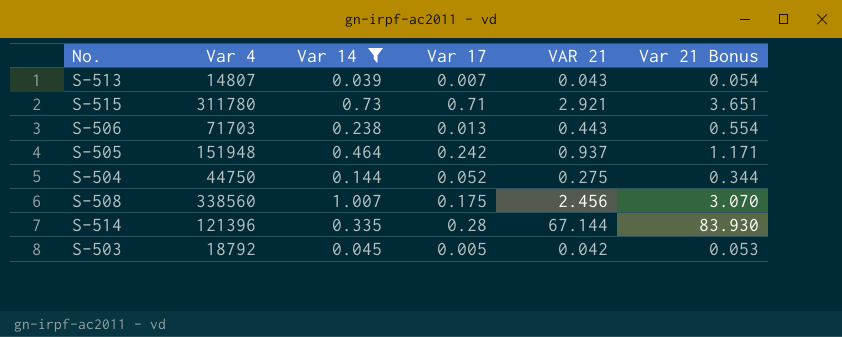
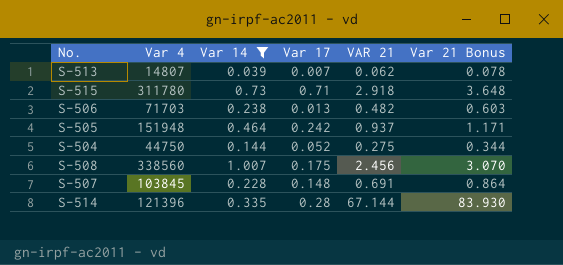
row S-503: 18792 | 0.045 | 0.005 | 0.042 | 0.053 -> none
S-513 | VAR 21: 0.043 -> 0.062
S-513 | Var 21 Bonus: 0.054 -> 0.078
S-515 | VAR 21: 2.921 -> 2.918
S-515 | Var 21 Bonus: 3.651 -> 3.648
S-506 | VAR 21: 0.443 -> 0.482
S-506 | Var 21 Bonus: 0.554 -> 0.603
row S-507: none -> 103845 | 0.228 | 0.148 | 0.691 | 0.864

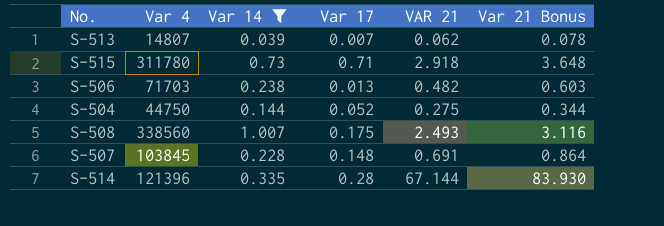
row S-505: 151948 | 0.464 | 0.242 | 0.937 | 1.171 -> none
S-508 | VAR 21: 2.456 -> 2.493
S-508 | Var 21 Bonus: 3.070 -> 3.116

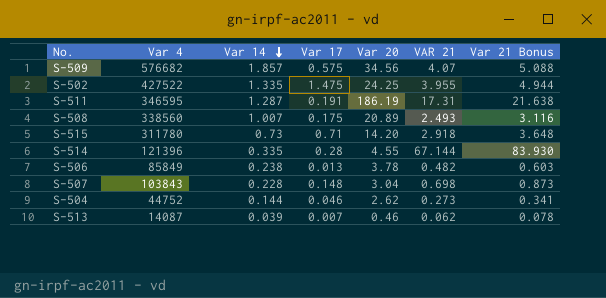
filter: Var 14 <= 1.007 -> none
row order: none -> Var 14 descending
column Var 20 | position: none -> 5
S-506 | Var 4: 71703 -> 85849
S-507 | Var 4: 103845 -> 103843
S-507 | VAR 21: 0.691 -> 0.698
S-507 | Var 21 Bonus: 0.864 -> 0.873
S-504 | Var 4: 44750 -> 44752
S-504 | Var 17: 0.052 -> 0.046
S-504 | VAR 21: 0.275 -> 0.273
S-504 | Var 21 Bonus: 0.344 -> 0.341
S-513 | Var 4: 14807 -> 14087

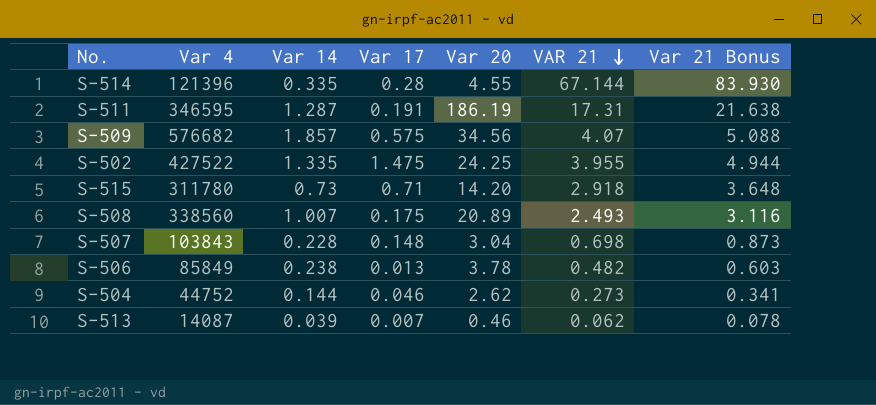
row order: Var 14 descending -> VAR 21 descending

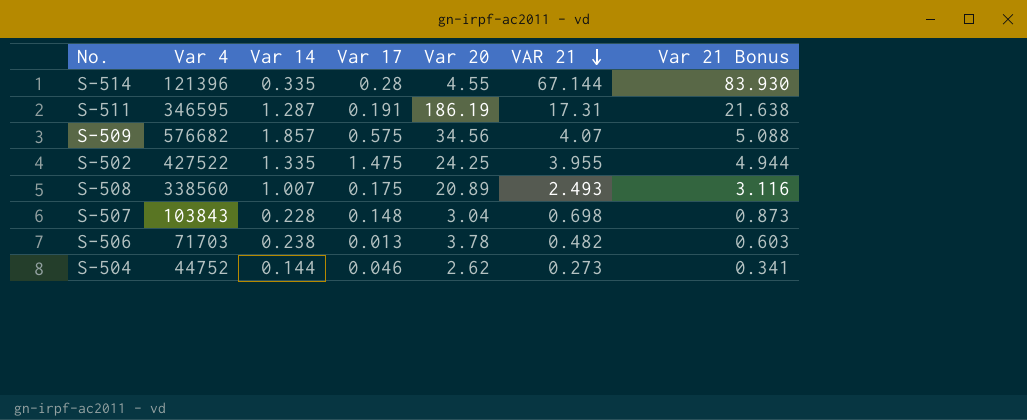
row S-515: 311780 | 0.73 | 0.71 | 14.20 | 2.918 | 3.648 -> none
row S-513: 14087 | 0.039 | 0.007 | 0.46 | 0.062 | 0.078 -> none
S-506 | Var 4: 85849 -> 71703

